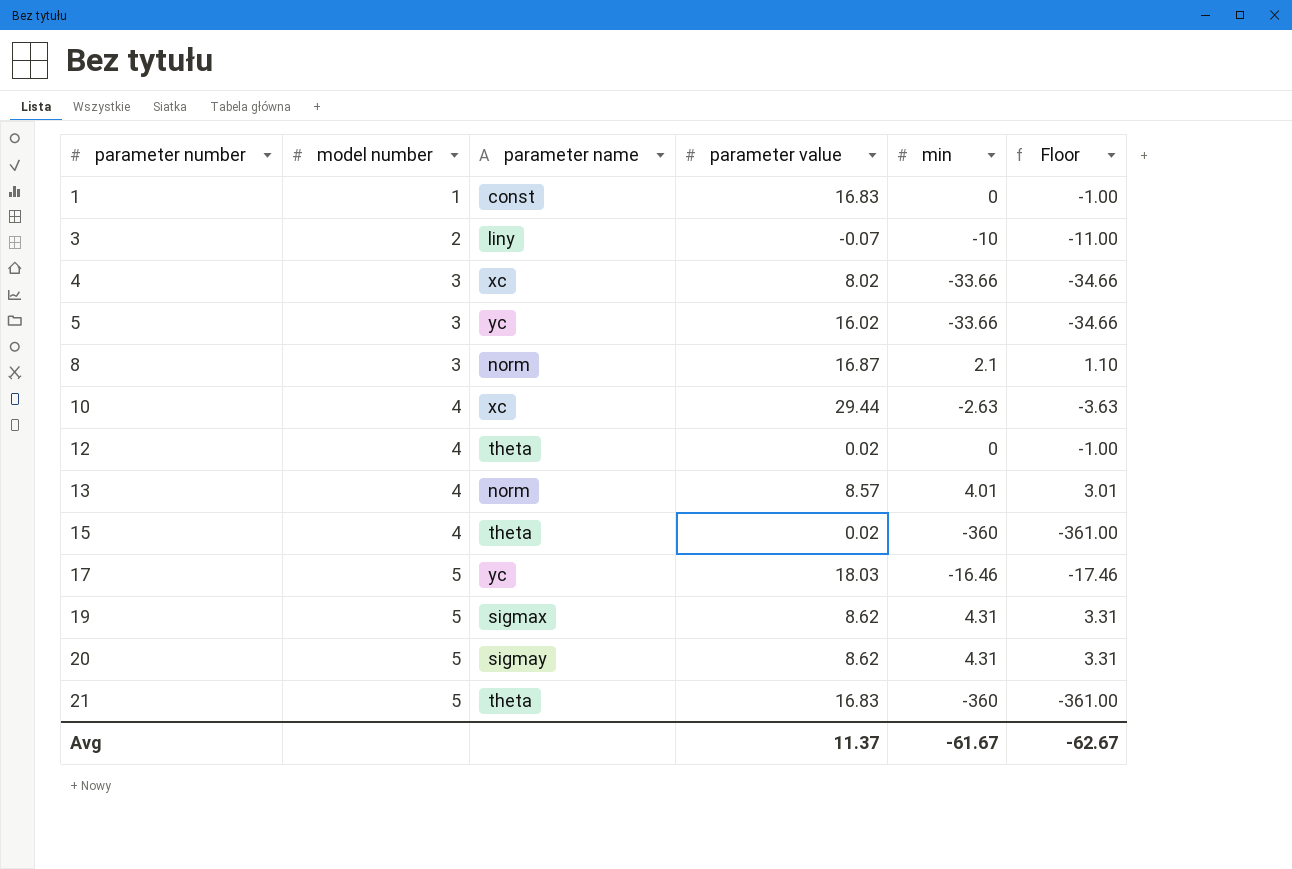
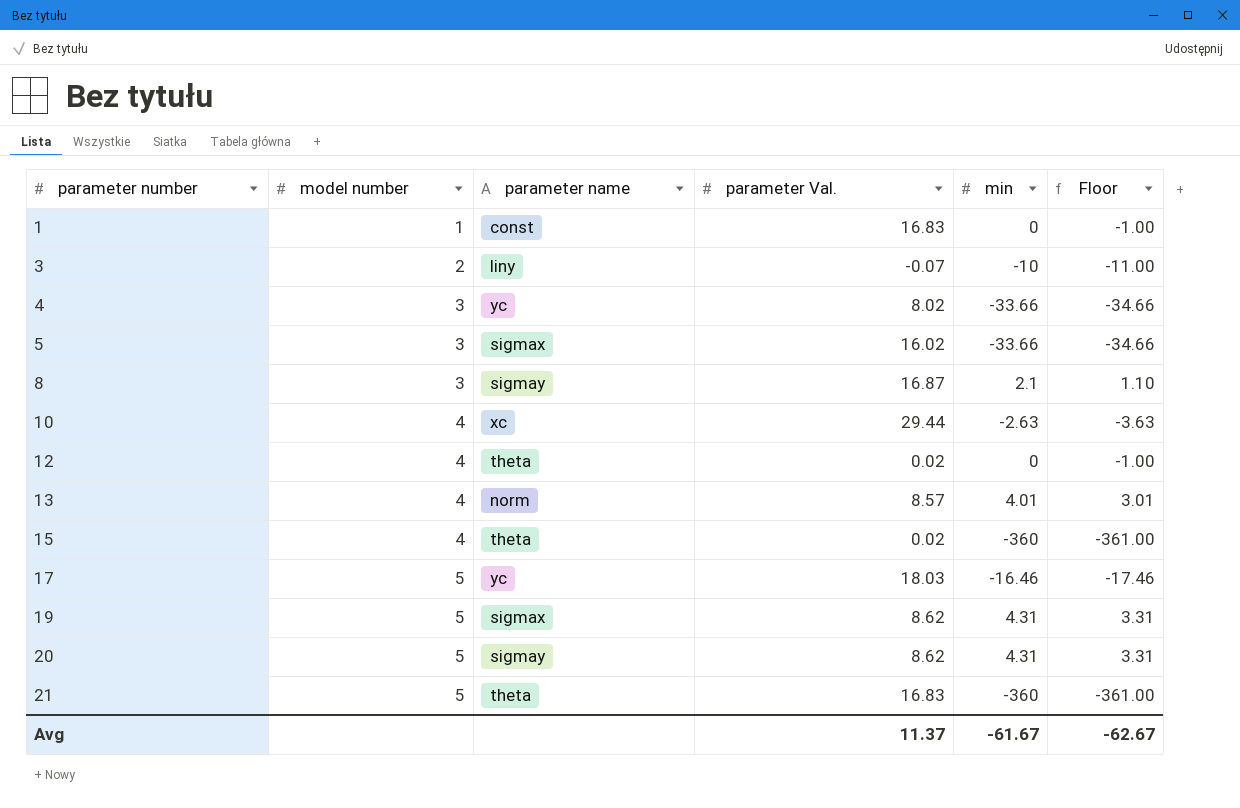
column name: parameter value -> parameter Val.
4 | parameter name: xc -> yc
5 | parameter name: yc -> sigmax
8 | parameter name: norm -> sigmay

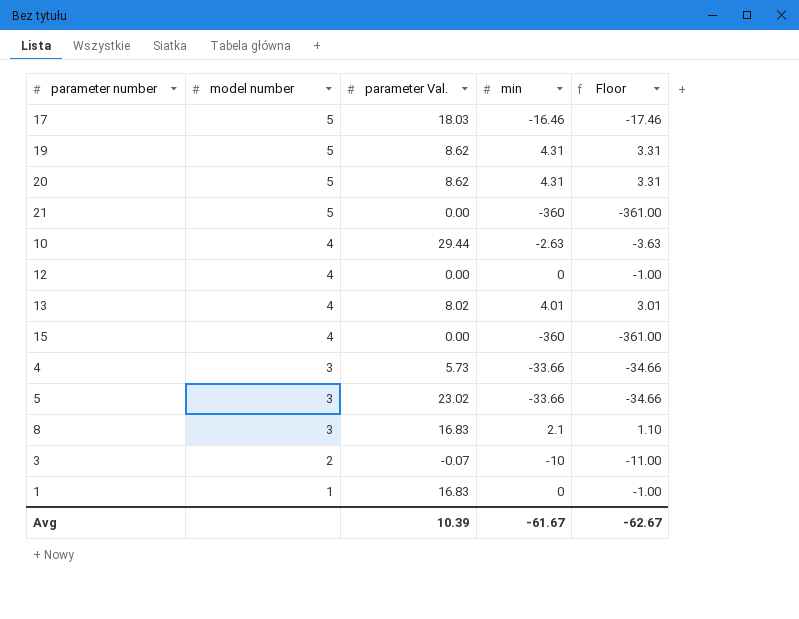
row order: parameter number ascending -> model number descending
column parameter name | position: 3 -> none
21 | parameter Val.: 16.83 -> 0.00
12 | parameter Val.: 0.02 -> 0.00
13 | parameter Val.: 8.57 -> 8.02
15 | parameter Val.: 0.02 -> 0.00
4 | parameter Val.: 8.02 -> 5.73
5 | parameter Val.: 16.02 -> 23.02
8 | parameter Val.: 16.87 -> 16.83
Avg | parameter Val.: 11.37 -> 10.39

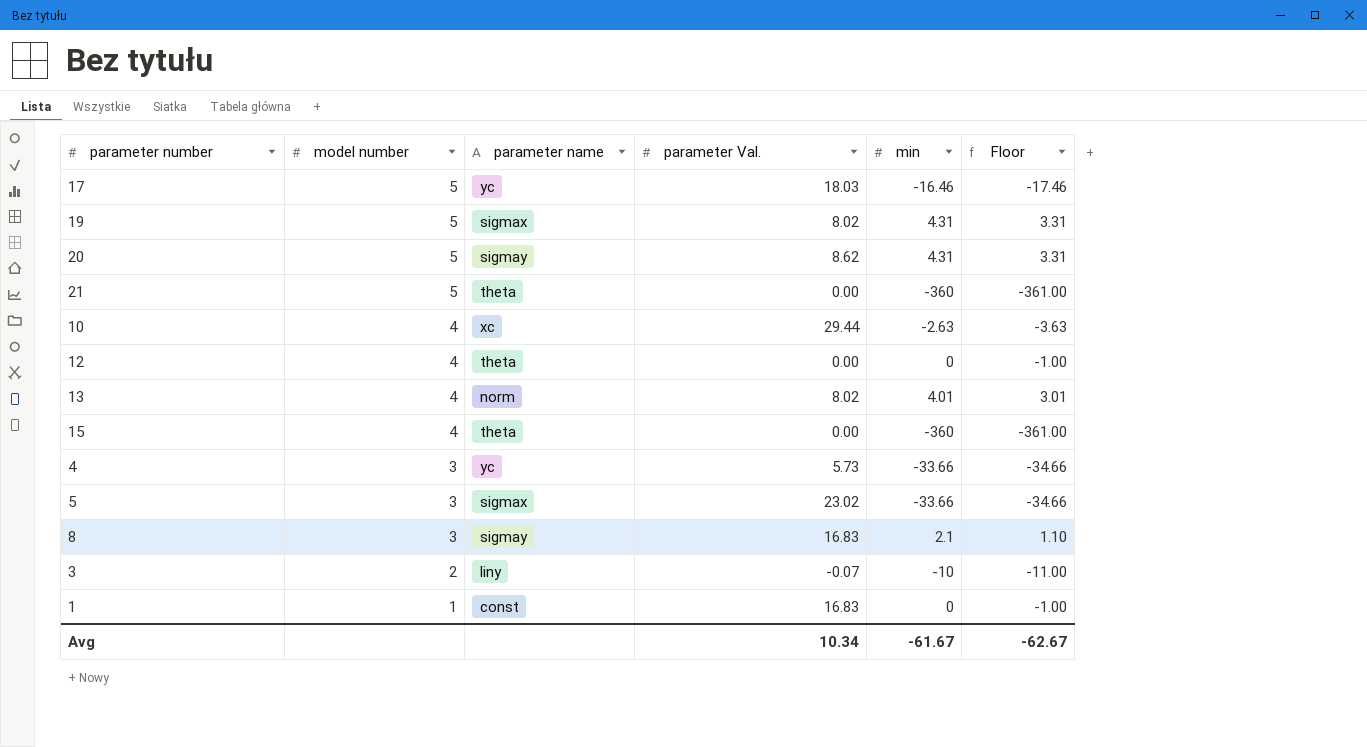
column parameter name | position: none -> 3
19 | parameter Val.: 8.62 -> 8.02
Avg | parameter Val.: 10.39 -> 10.34

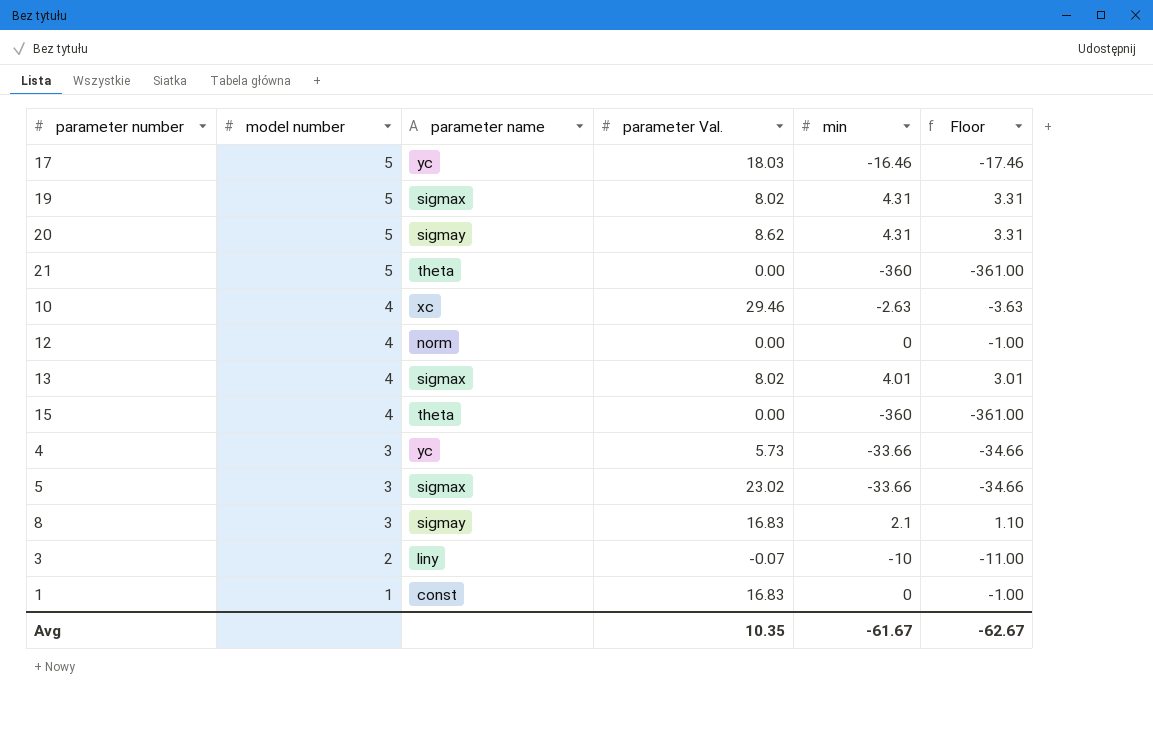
10 | parameter Val.: 29.44 -> 29.46
12 | parameter name: theta -> norm
13 | parameter name: norm -> sigmax
Avg | parameter Val.: 10.34 -> 10.35

